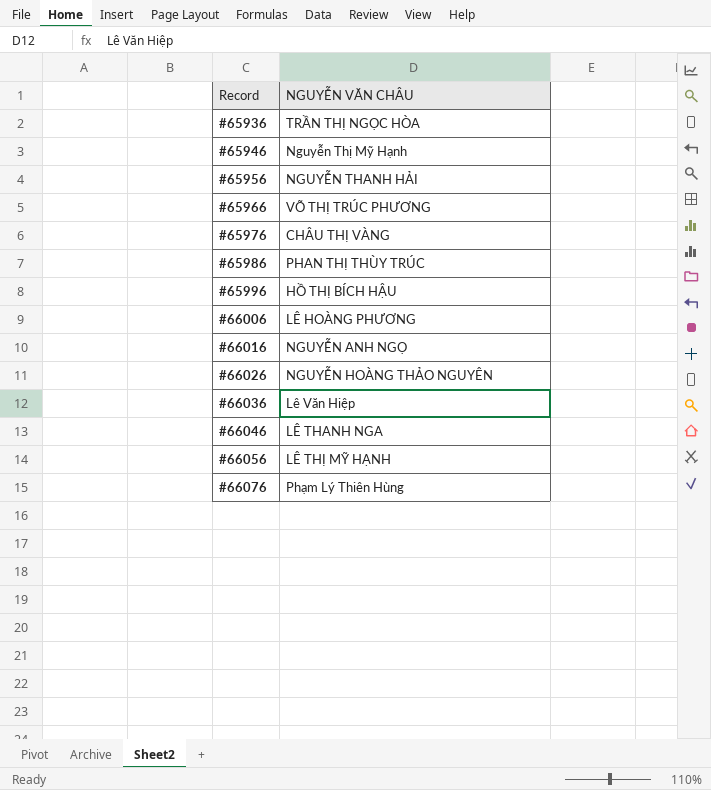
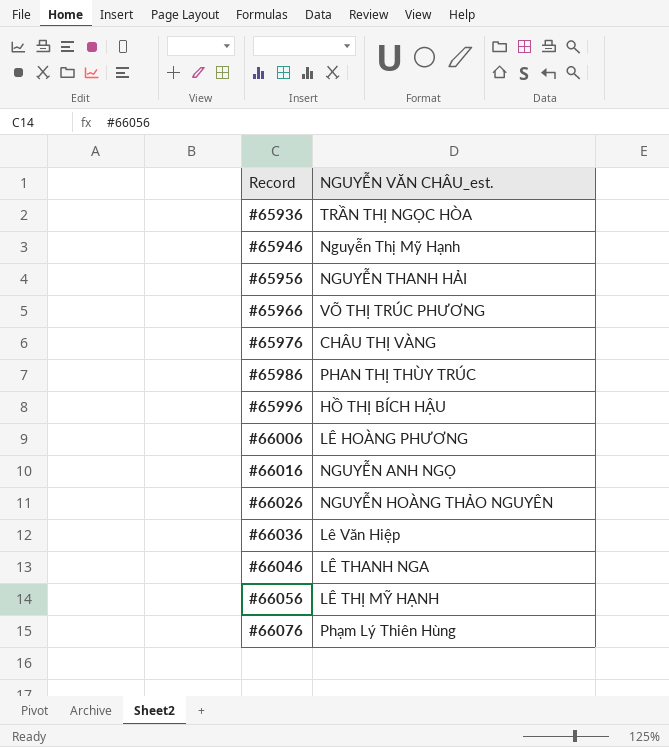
column name: NGUYỄN VĂN CHÂU -> NGUYỄN VĂN CHÂU_est.

